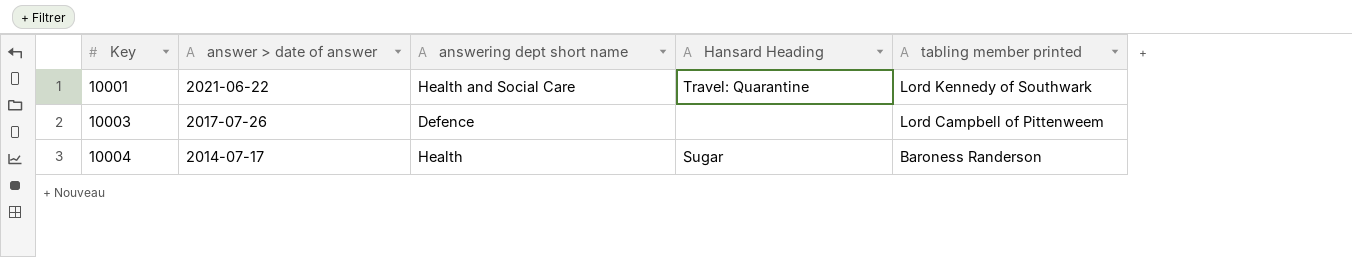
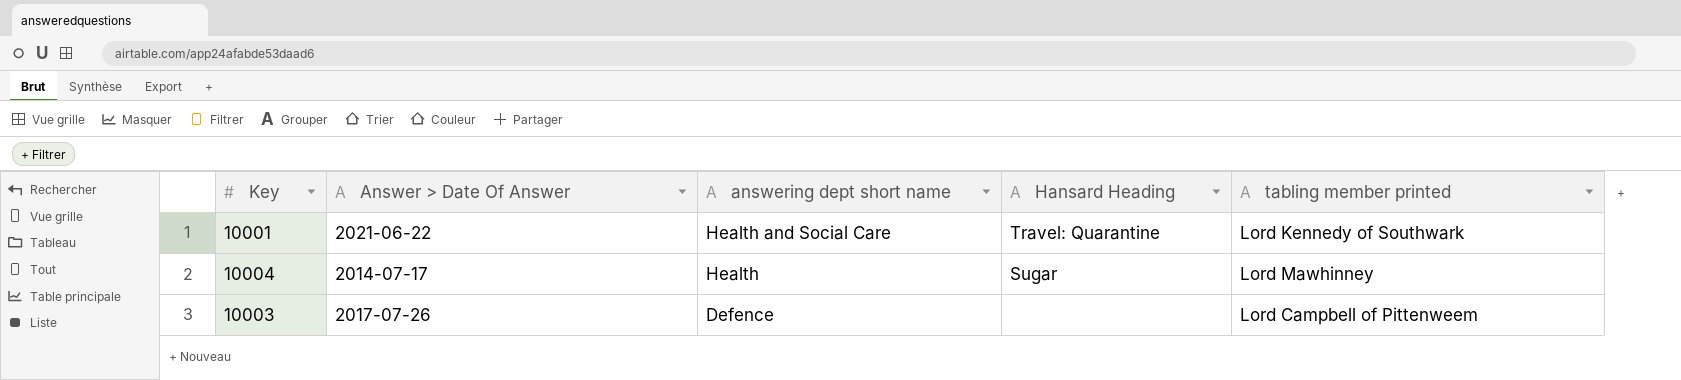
row order: Key ascending -> answering dept short name descending
column name: answer > date of answer -> Answer > Date Of Answer
10004 | tabling member printed: Baroness Randerson -> Lord Mawhinney

